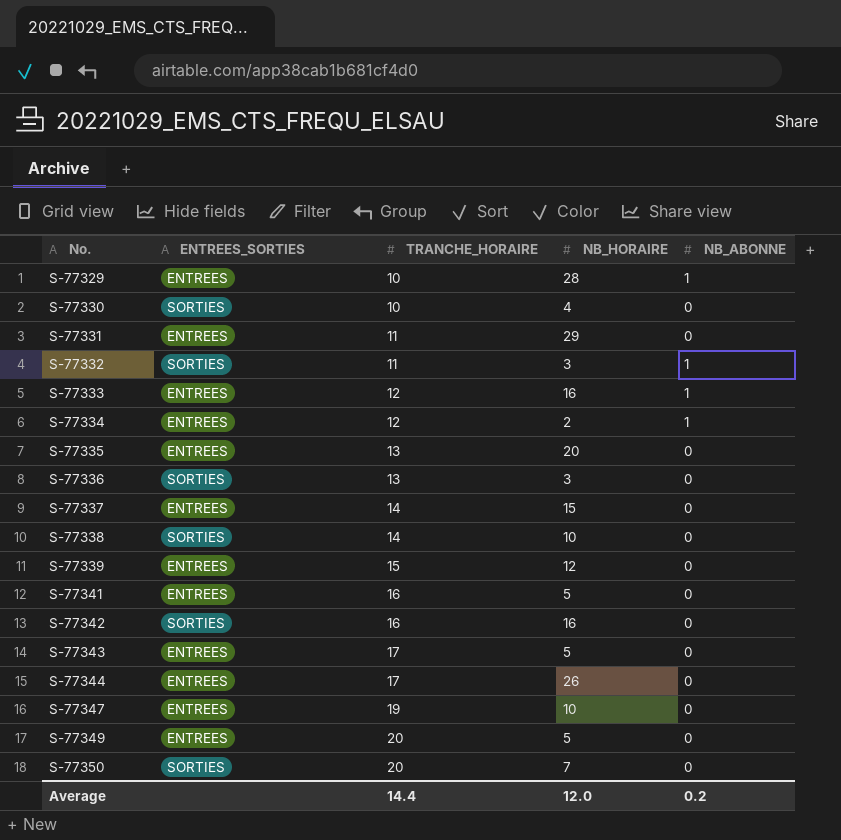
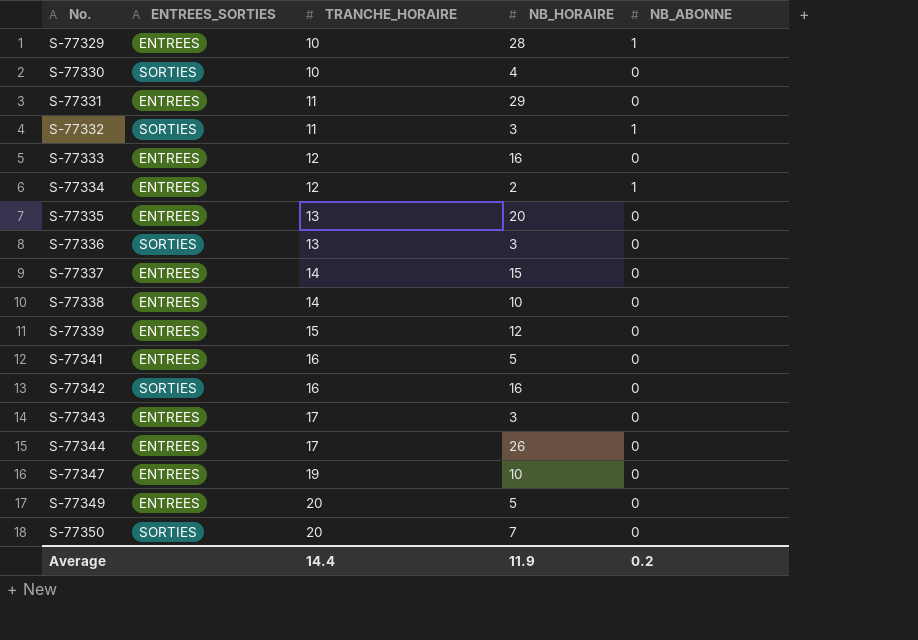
S-77333 | NB_ABONNE: 1 -> 0
S-77338 | ENTREES_SORTIES: SORTIES -> ENTREES
S-77343 | NB_HORAIRE: 5 -> 3
Average | NB_HORAIRE: 12.0 -> 11.9

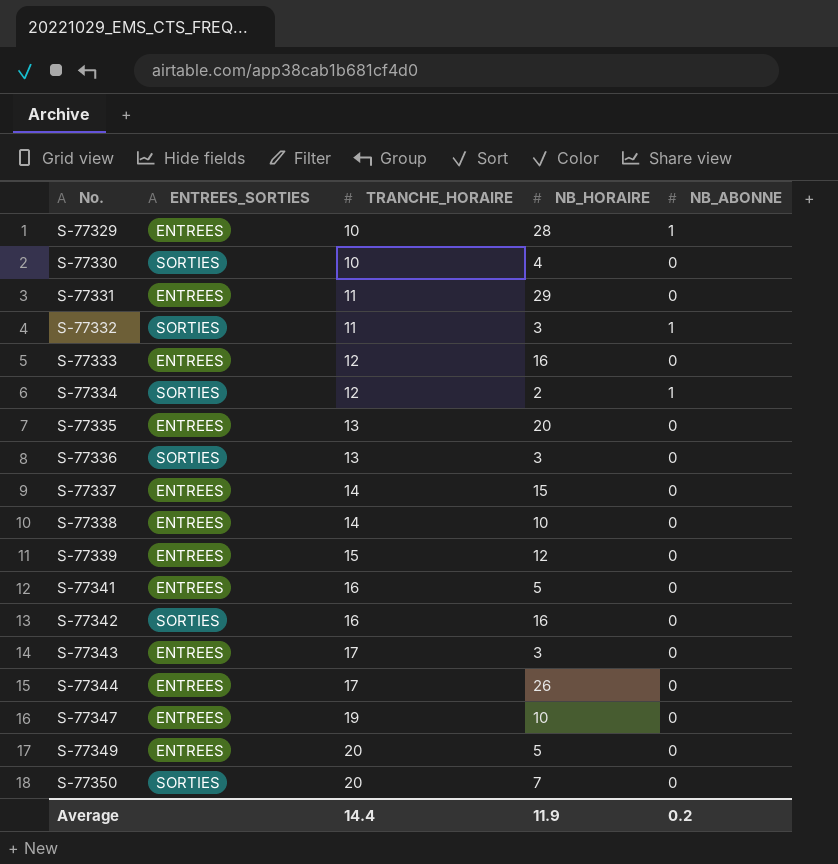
S-77334 | ENTREES_SORTIES: ENTREES -> SORTIES

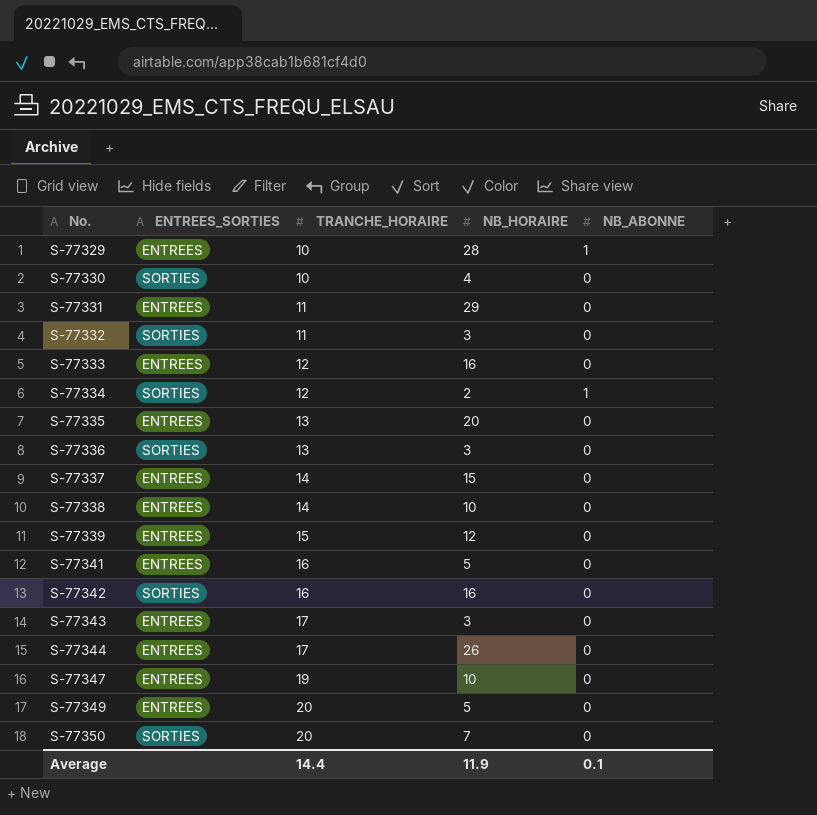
S-77332 | NB_ABONNE: 1 -> 0
Average | NB_ABONNE: 0.2 -> 0.1

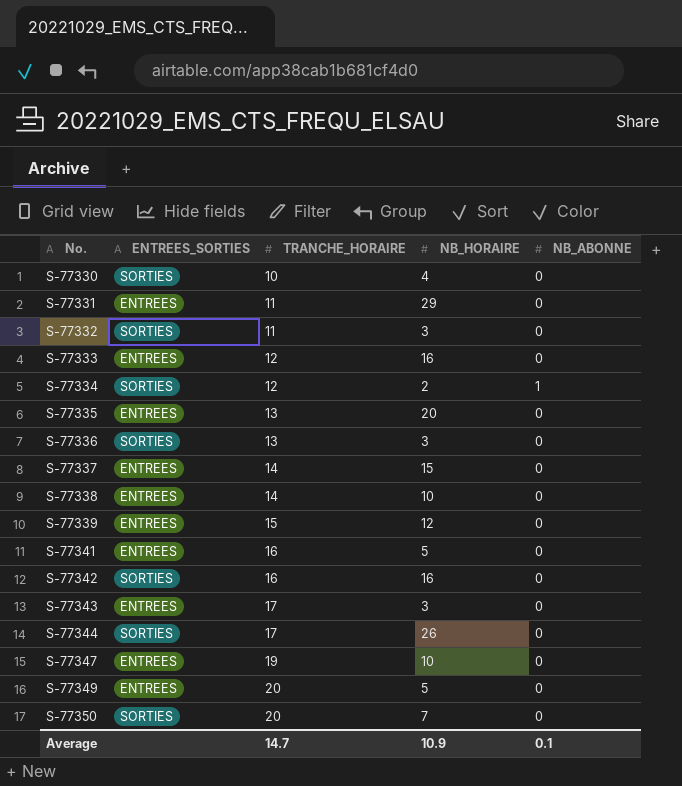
row S-77329: ENTREES | 10 | 28 | 1 -> none
S-77344 | ENTREES_SORTIES: ENTREES -> SORTIES
Average | TRANCHE_HORAIRE: 14.4 -> 14.7
Average | NB_HORAIRE: 11.9 -> 10.9

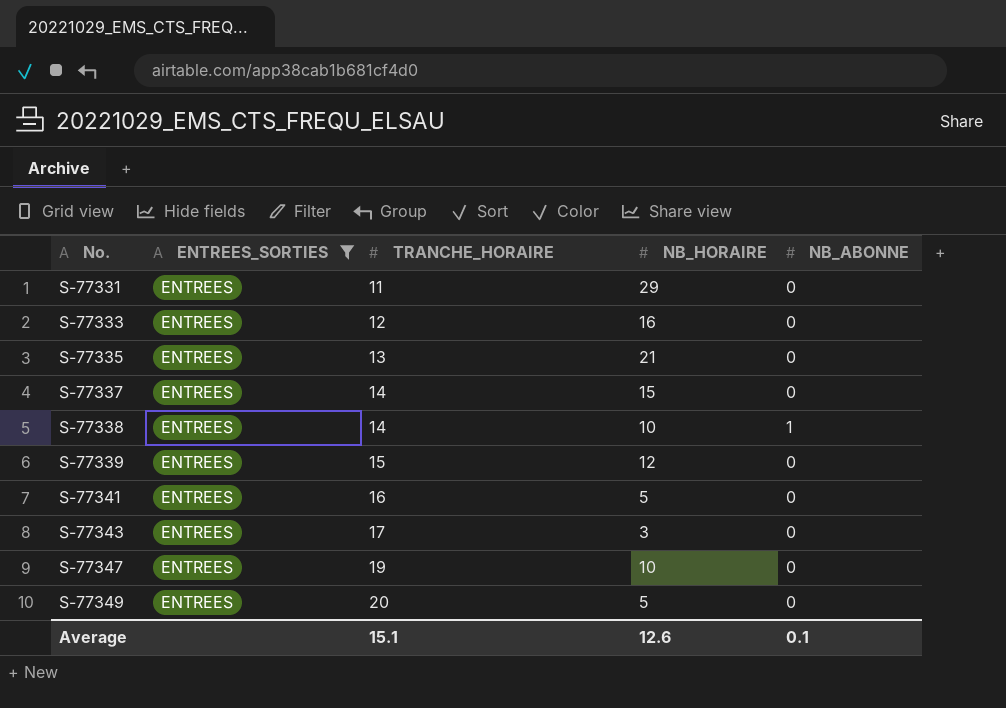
filter: none -> ENTREES_SORTIES = ENTREES
S-77335 | NB_HORAIRE: 20 -> 21
S-77338 | NB_ABONNE: 0 -> 1
Average | TRANCHE_HORAIRE: 14.7 -> 15.1
Average | NB_HORAIRE: 10.9 -> 12.6

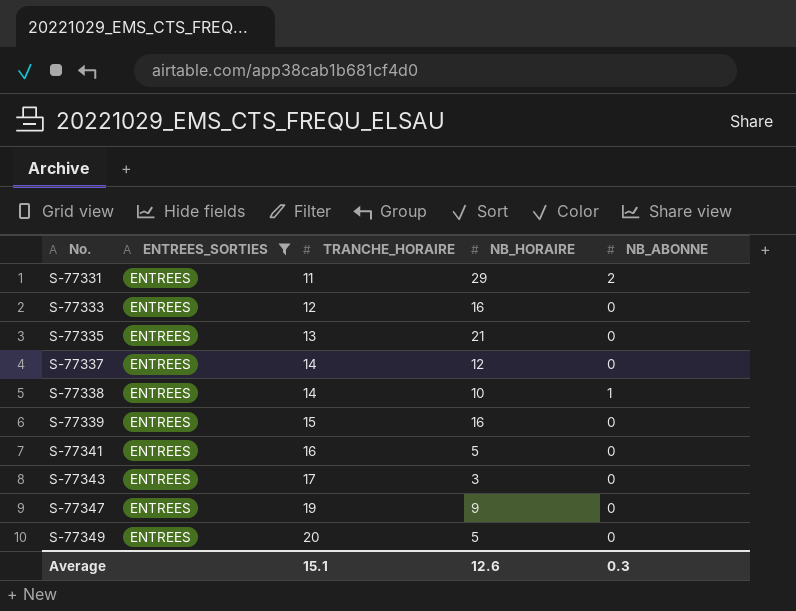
S-77331 | NB_ABONNE: 0 -> 2
S-77337 | NB_HORAIRE: 15 -> 12
S-77339 | NB_HORAIRE: 12 -> 16
S-77347 | NB_HORAIRE: 10 -> 9
Average | NB_ABONNE: 0.1 -> 0.3

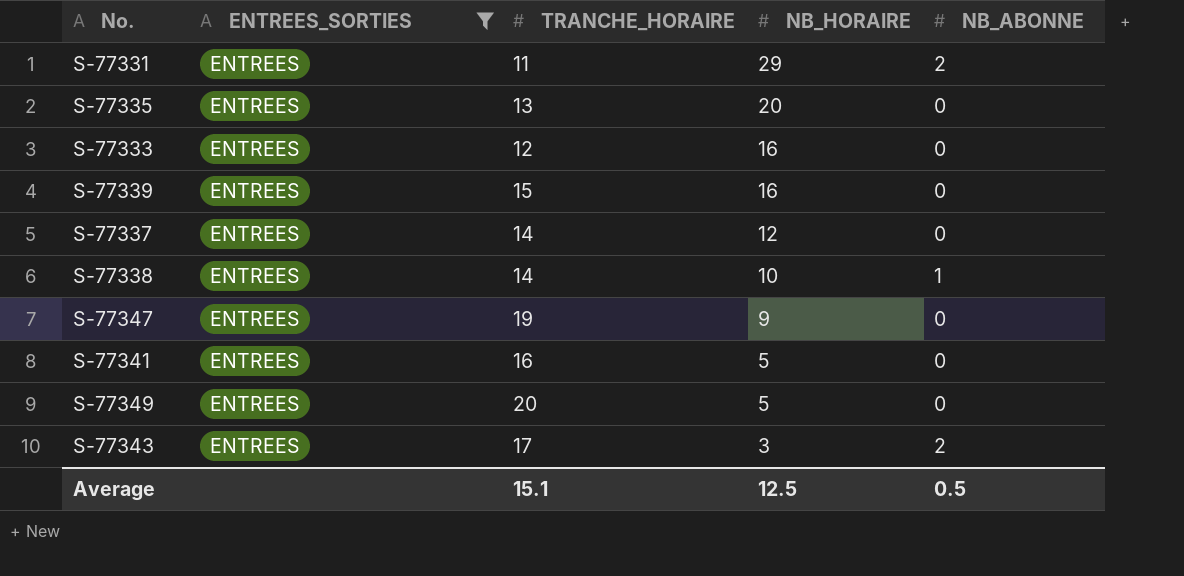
row order: No. ascending -> NB_HORAIRE descending
S-77335 | NB_HORAIRE: 21 -> 20
S-77343 | NB_ABONNE: 0 -> 2
Average | NB_HORAIRE: 12.6 -> 12.5
Average | NB_ABONNE: 0.3 -> 0.5

